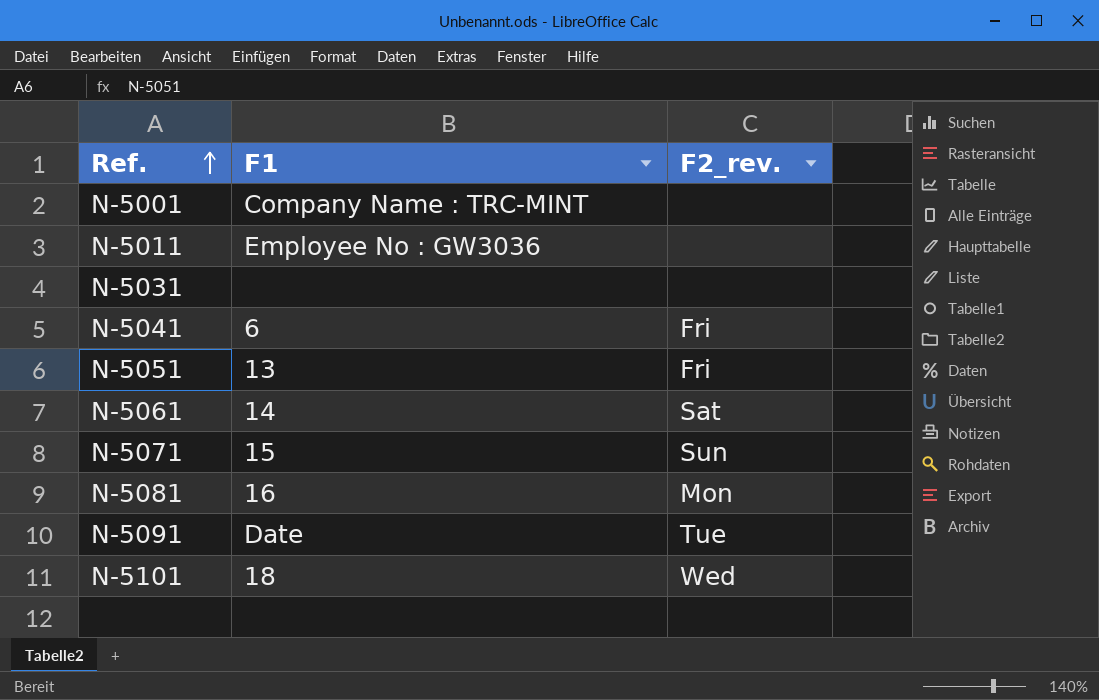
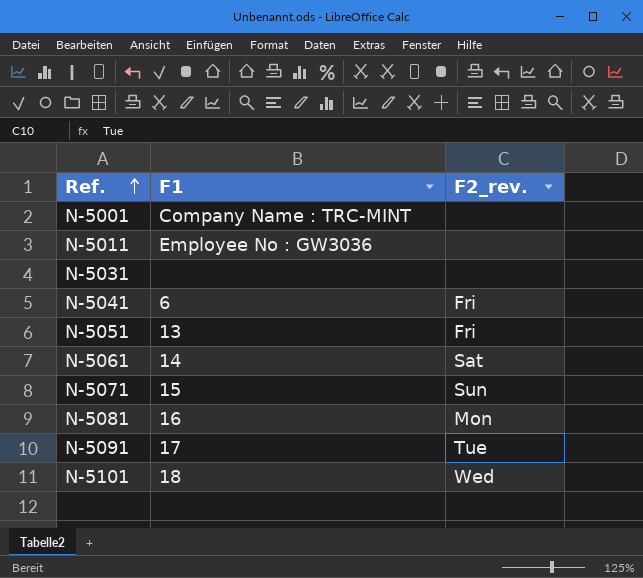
N-5091 | F1: Date -> 17

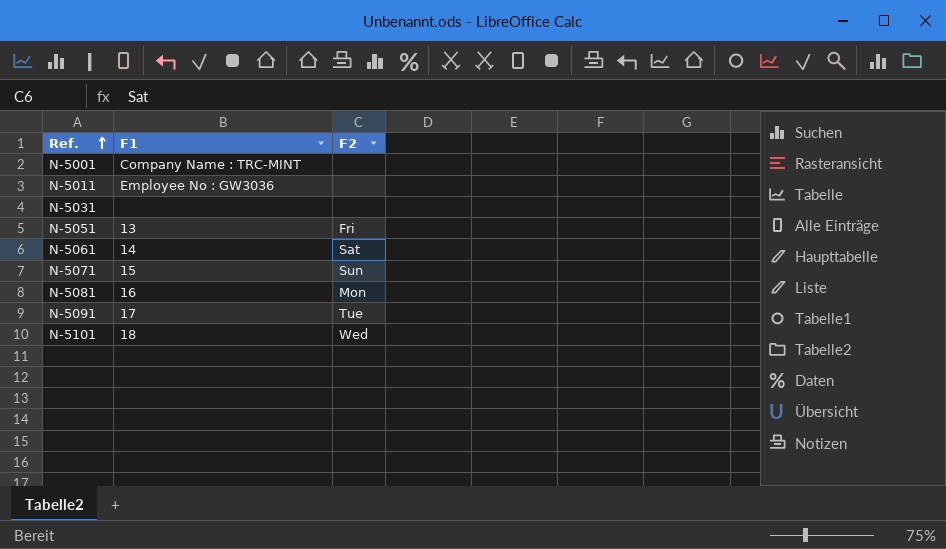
column name: F2_rev. -> F2
row N-5041: 6 | Fri -> none

